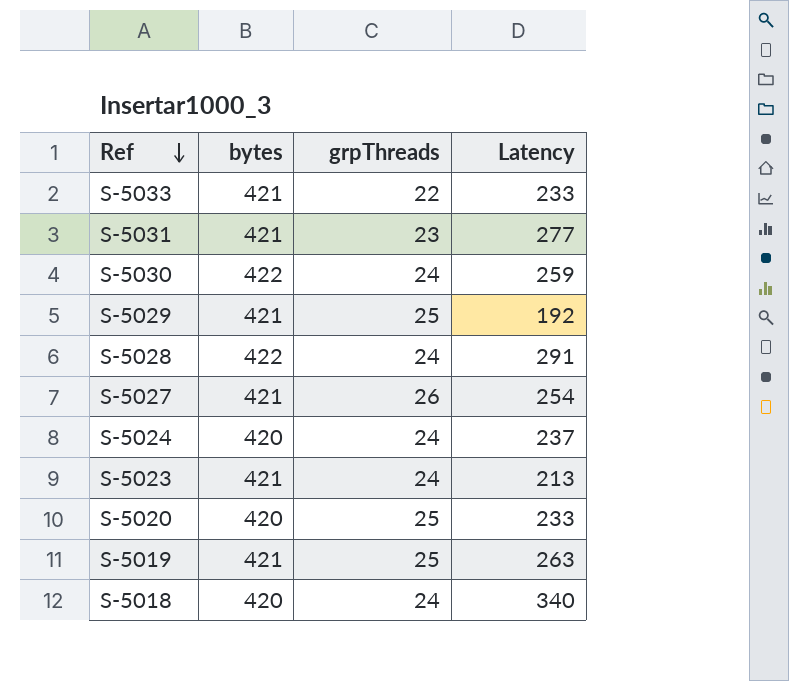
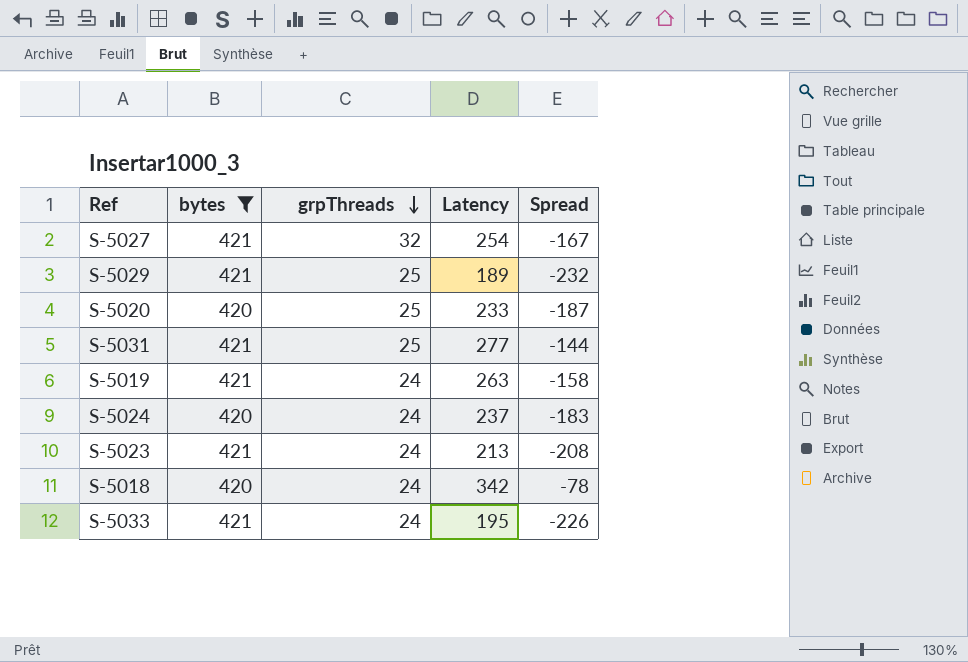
filter: none -> bytes != 422
row order: Ref descending -> grpThreads descending
column Spread | formula: none -> [Latency] - [bytes]
S-5027 | grpThreads: 26 -> 32
S-5029 | Latency: 192 -> 189
S-5031 | grpThreads: 23 -> 25
S-5019 | grpThreads: 25 -> 24
S-5018 | Latency: 340 -> 342
S-5033 | grpThreads: 22 -> 24
S-5033 | Latency: 233 -> 195

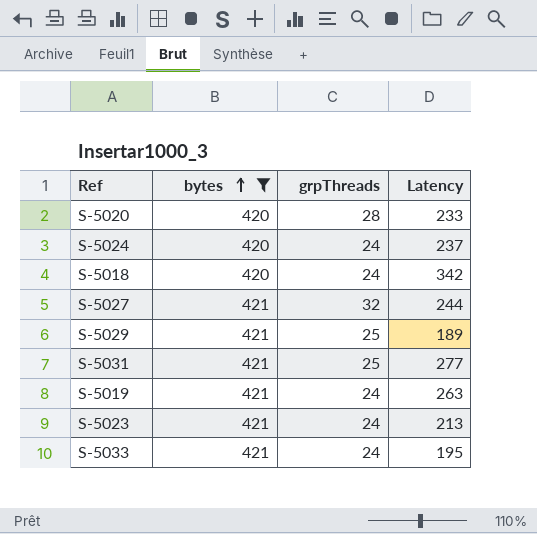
row order: grpThreads descending -> bytes ascending
column Spread | formula: [Latency] - [bytes] -> none
S-5020 | grpThreads: 25 -> 28
S-5027 | Latency: 254 -> 244

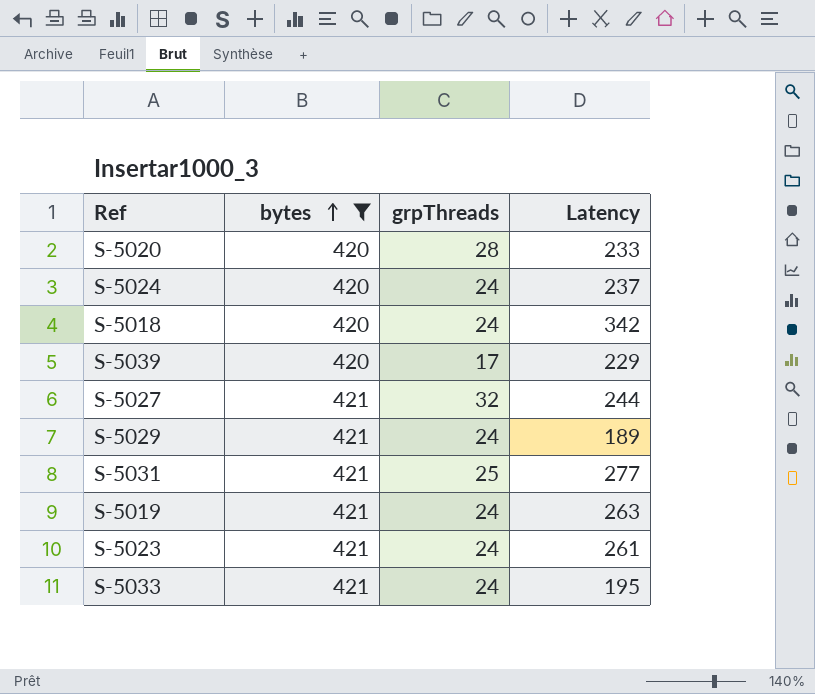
row S-5039: none -> 420 | 17 | 229
S-5029 | grpThreads: 25 -> 24
S-5023 | Latency: 213 -> 261

